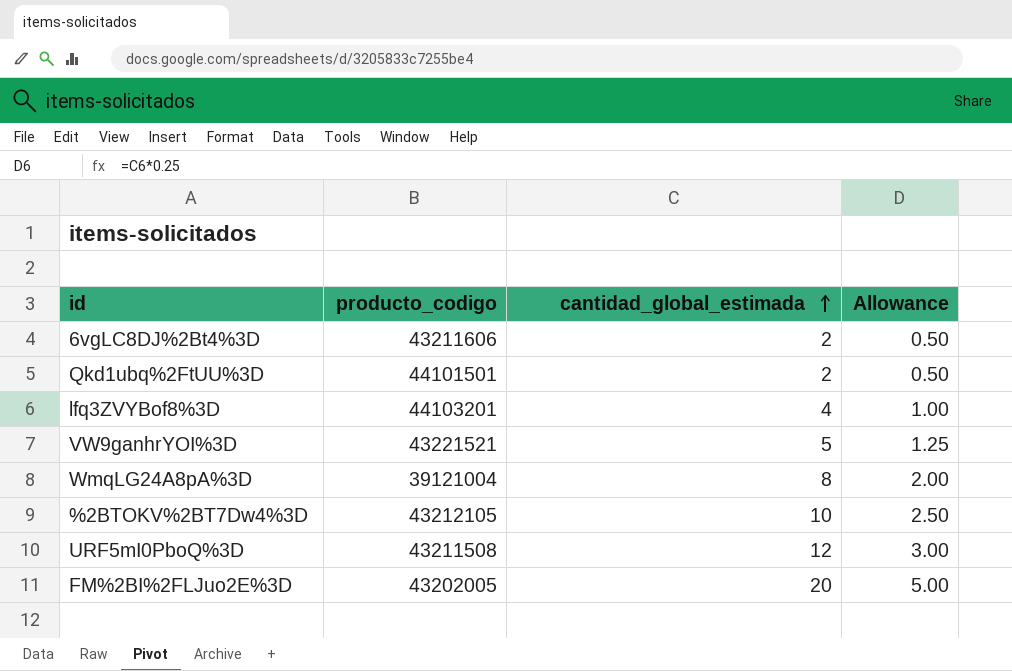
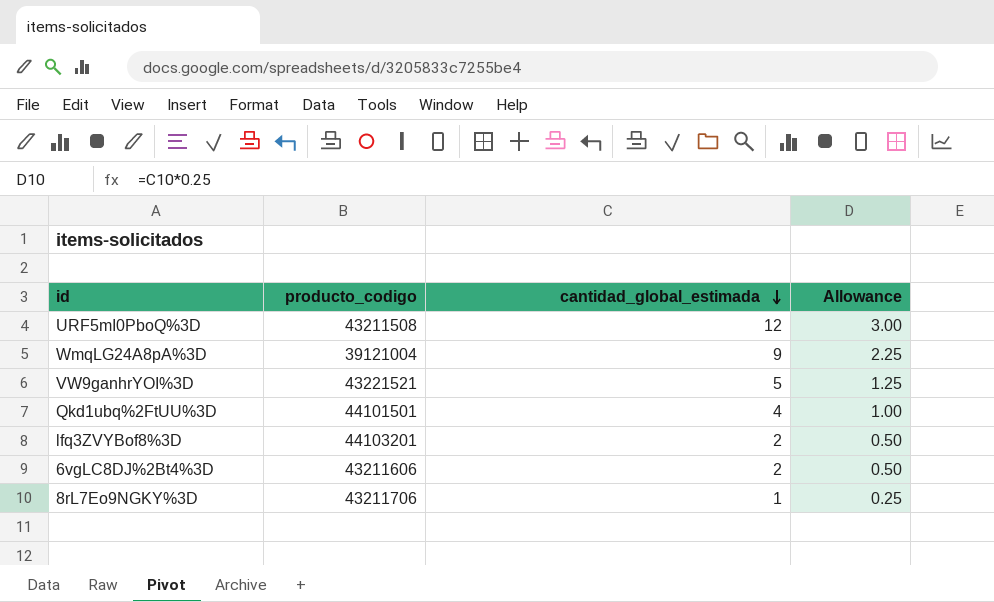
row order: cantidad_global_estimada ascending -> cantidad_global_estimada descending
row %2BTOKV%2BT7Dw4%3D: 43212105 | 10 | 2.50 -> none
row FM%2BI%2FLJuo2E%3D: 43202005 | 20 | 5.00 -> none
WmqLG24A8pA%3D | cantidad_global_estimada: 8 -> 9
WmqLG24A8pA%3D | Allowance: 2.00 -> 2.25
Qkd1ubq%2FtUU%3D | cantidad_global_estimada: 2 -> 4
Qkd1ubq%2FtUU%3D | Allowance: 0.50 -> 1.00
lfq3ZVYBof8%3D | cantidad_global_estimada: 4 -> 2
lfq3ZVYBof8%3D | Allowance: 1.00 -> 0.50
row 8rL7Eo9NGKY%3D: none -> 43211706 | 1 | 0.25

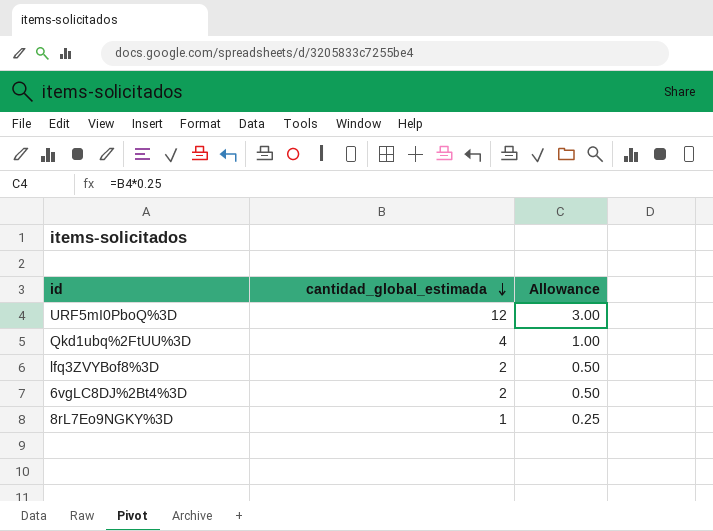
column producto_codigo | position: 2 -> none
row WmqLG24A8pA%3D: 39121004 | 9 | 2.25 -> none
row VW9ganhrYOI%3D: 43221521 | 5 | 1.25 -> none

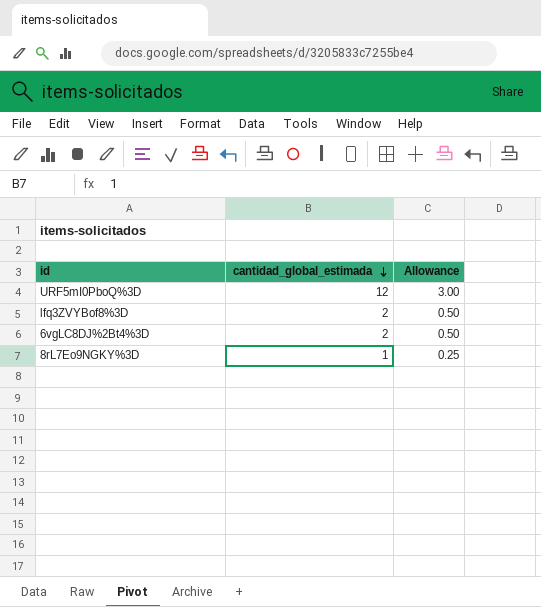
row Qkd1ubq%2FtUU%3D: 4 | 1.00 -> none

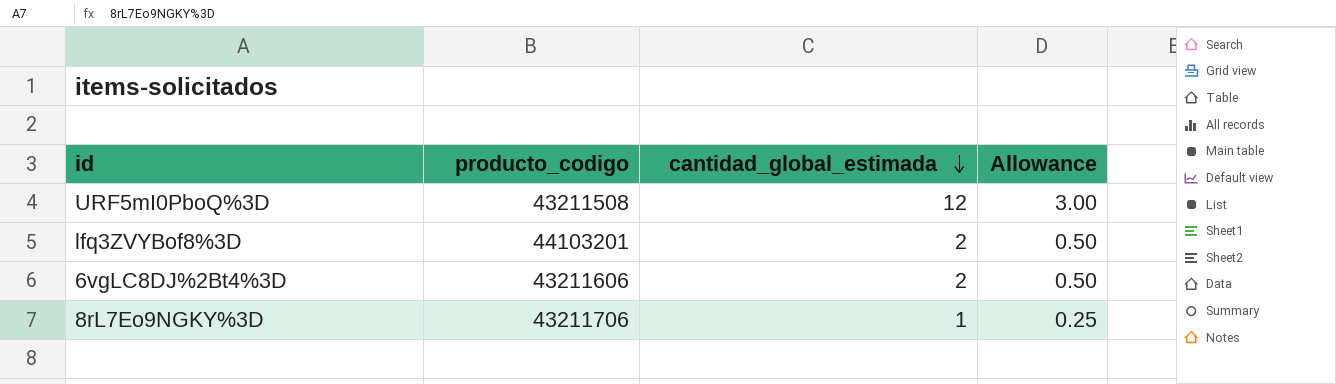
column producto_codigo | position: none -> 2

